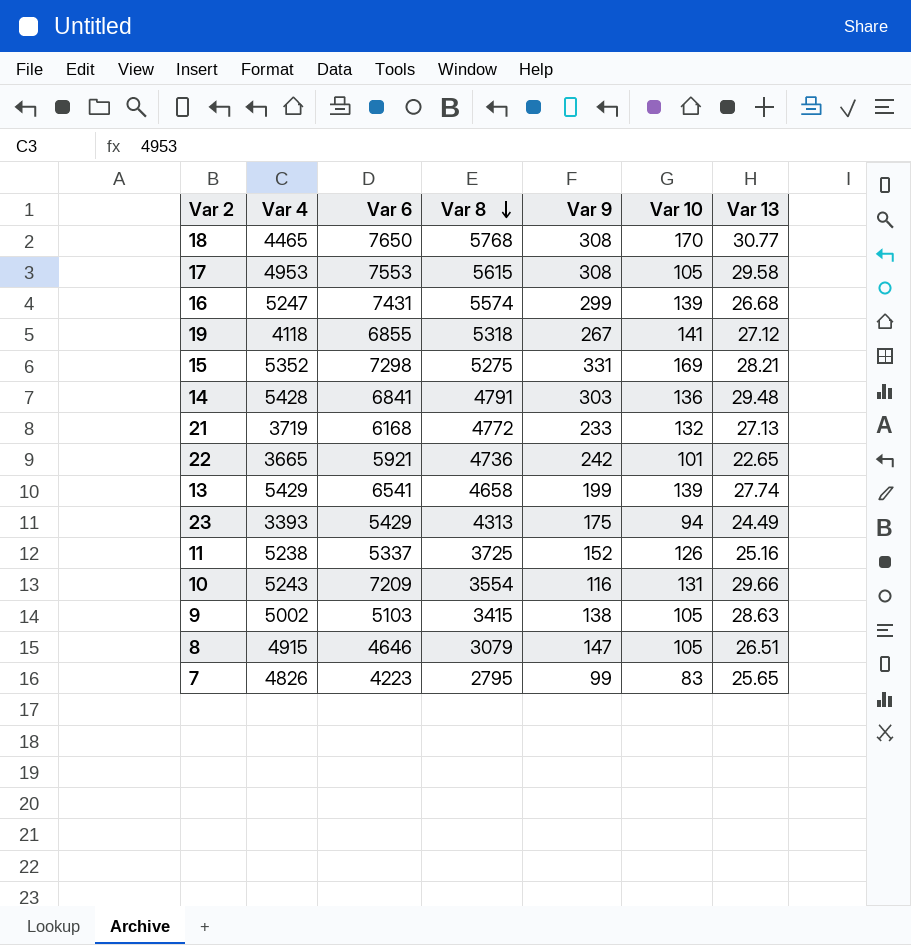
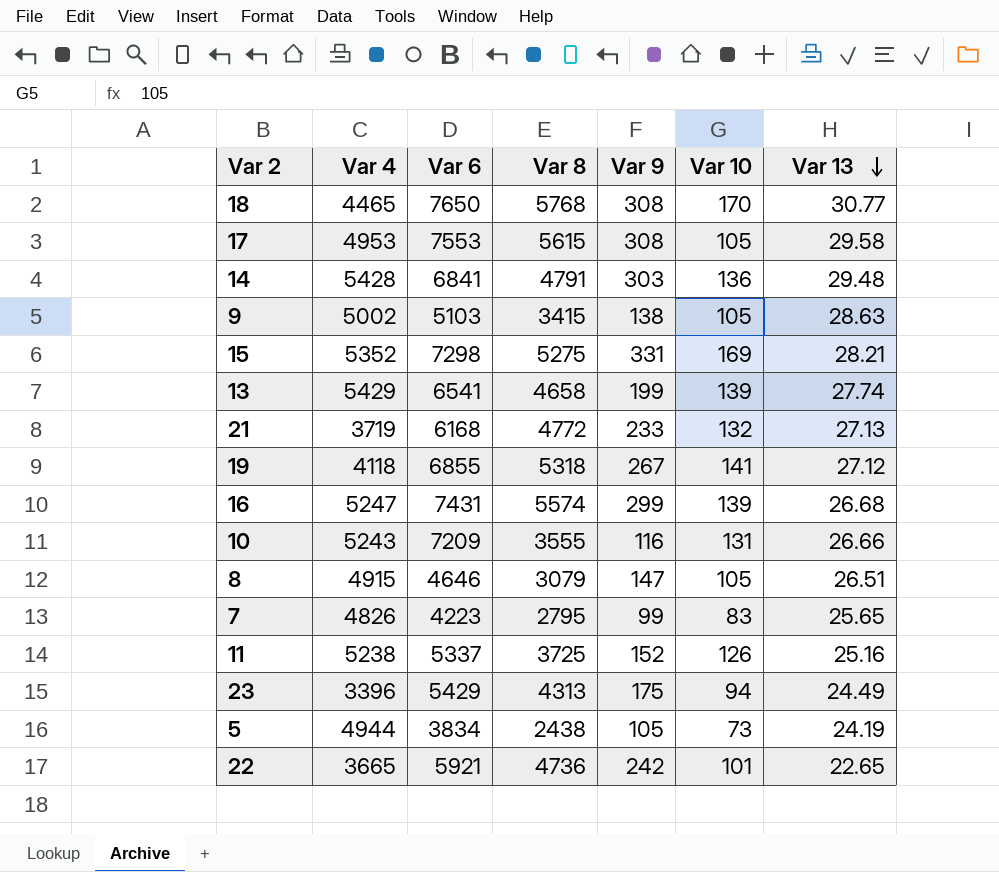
row order: Var 8 descending -> Var 13 descending
10 | Var 8: 3554 -> 3555
10 | Var 13: 29.66 -> 26.66
23 | Var 4: 3393 -> 3396
row 5: none -> 4944 | 3834 | 2438 | 105 | 73 | 24.19

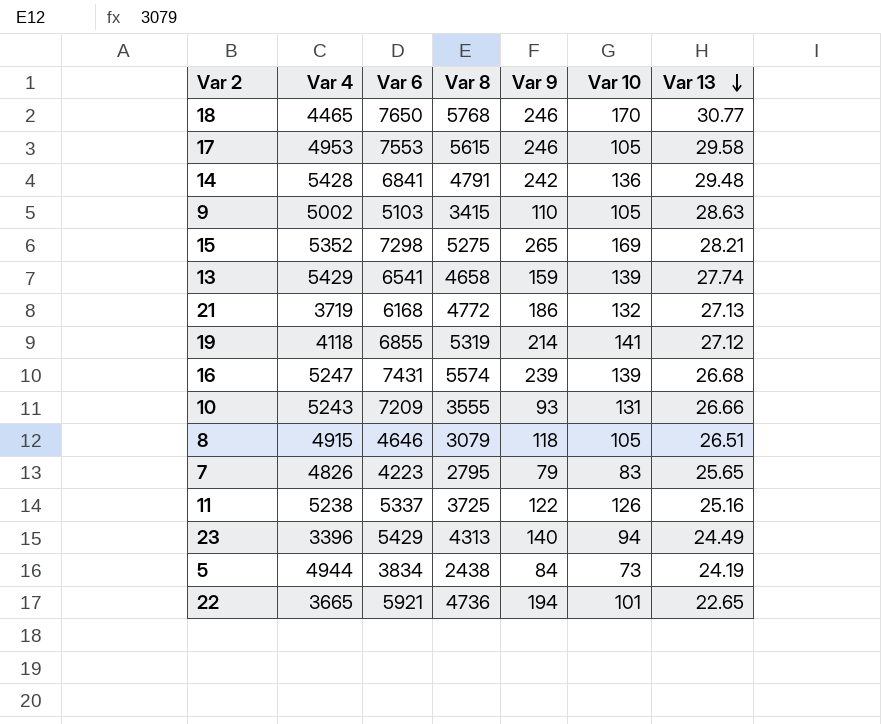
18 | Var 9: 308 -> 246
17 | Var 9: 308 -> 246
14 | Var 9: 303 -> 242
9 | Var 9: 138 -> 110
15 | Var 9: 331 -> 265
13 | Var 9: 199 -> 159
21 | Var 9: 233 -> 186
19 | Var 8: 5318 -> 5319
19 | Var 9: 267 -> 214
16 | Var 9: 299 -> 239
10 | Var 9: 116 -> 93
8 | Var 9: 147 -> 118
7 | Var 9: 99 -> 79
11 | Var 9: 152 -> 122
23 | Var 9: 175 -> 140
5 | Var 9: 105 -> 84
22 | Var 9: 242 -> 194

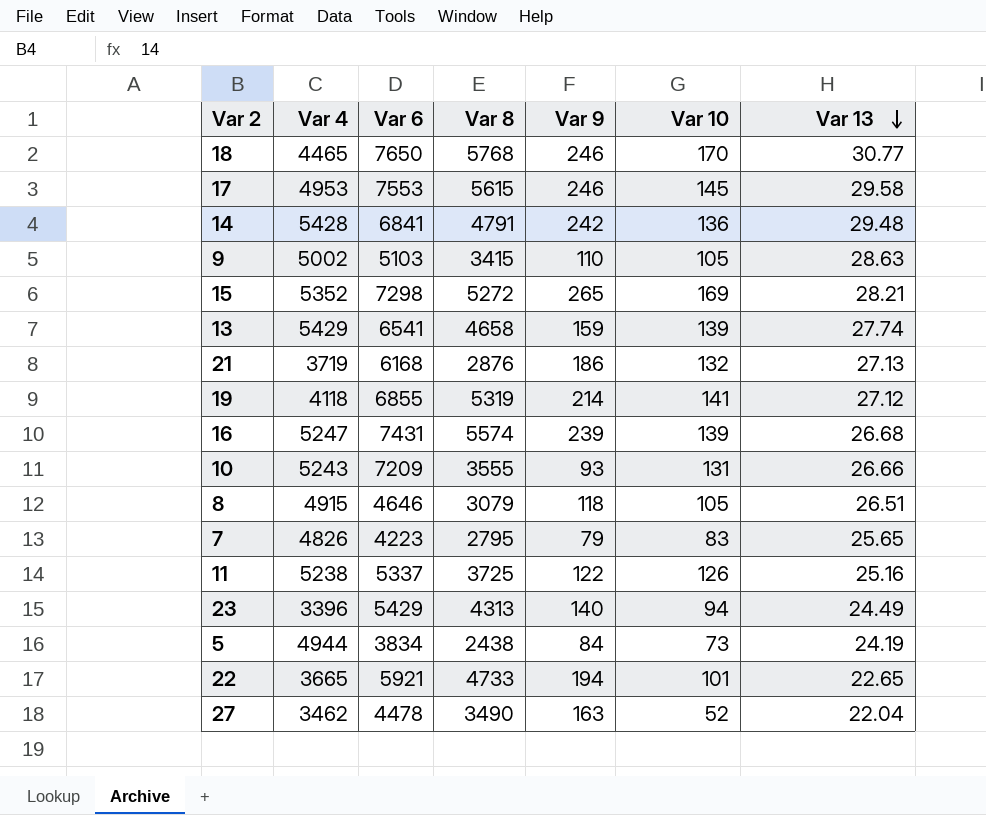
17 | Var 10: 105 -> 145
15 | Var 8: 5275 -> 5272
21 | Var 8: 4772 -> 2876
22 | Var 8: 4736 -> 4733
row 27: none -> 3462 | 4478 | 3490 | 163 | 52 | 22.04

